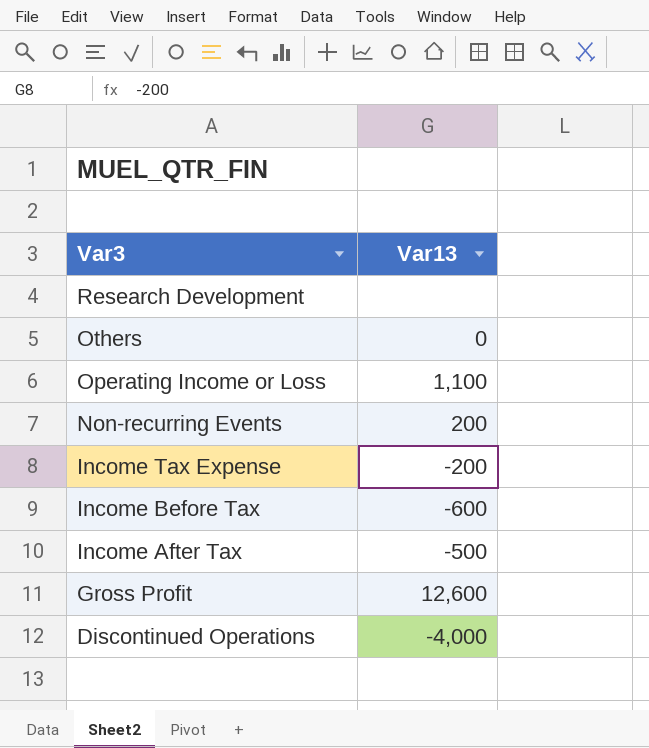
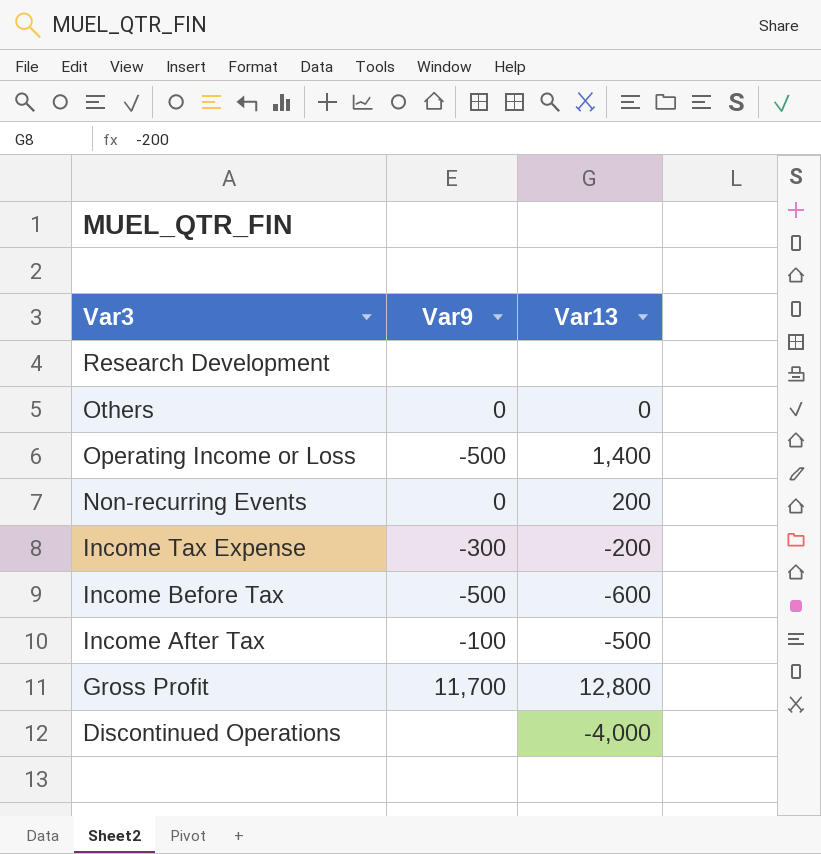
column Var9 | position: none -> 2
Operating Income or Loss | Var13: 1,100 -> 1,400
Gross Profit | Var13: 12,600 -> 12,800

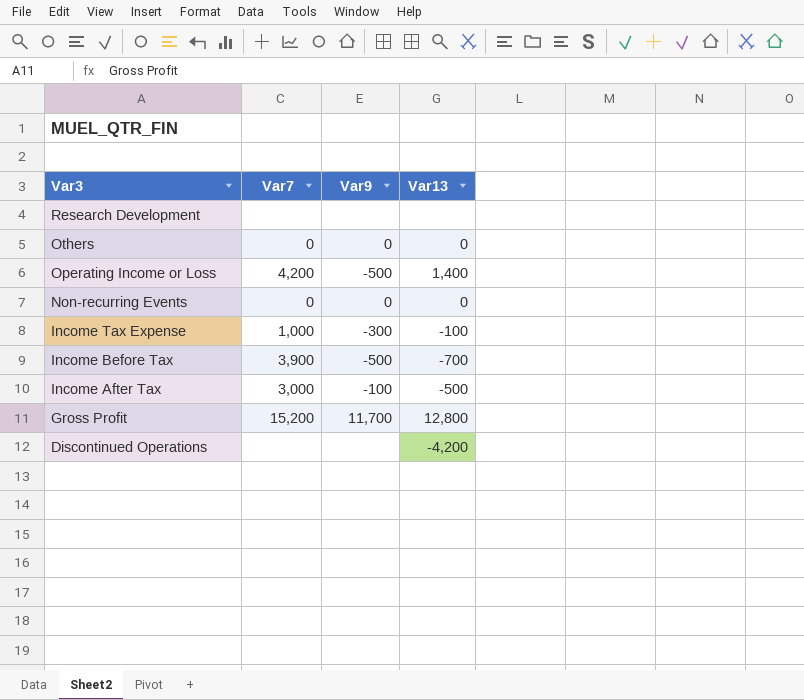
column Var7 | position: none -> 2
Non-recurring Events | Var13: 200 -> 0
Income Tax Expense | Var13: -200 -> -100
Income Before Tax | Var13: -600 -> -700
Discontinued Operations | Var13: -4,000 -> -4,200

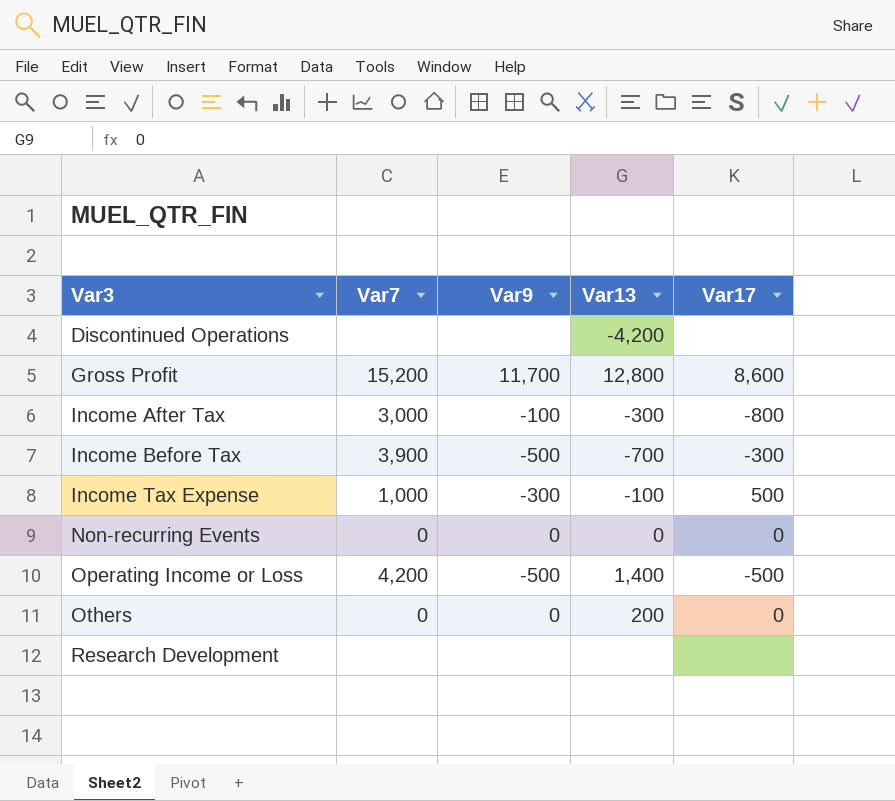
row order: Var3 descending -> Var3 ascending
column Var17 | position: none -> 5
Income After Tax | Var13: -500 -> -300
Others | Var13: 0 -> 200

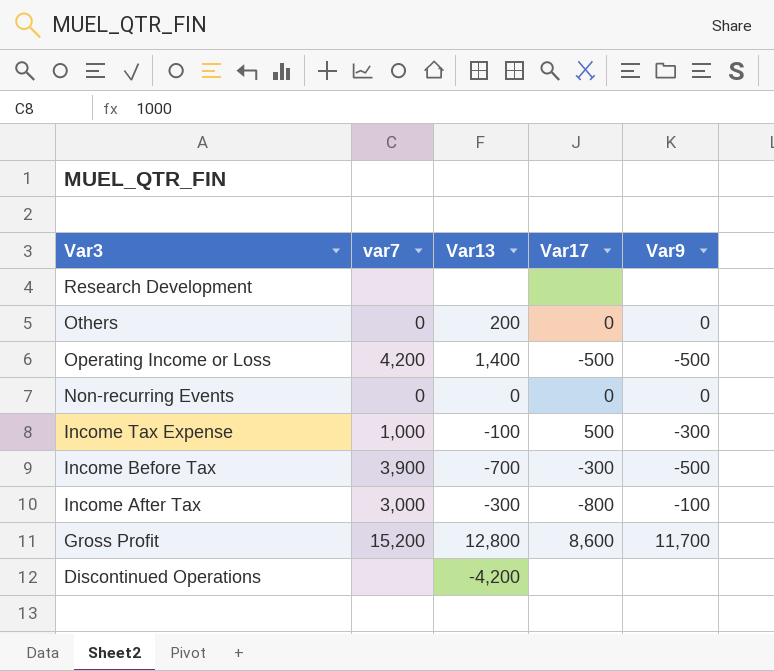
row order: Var3 ascending -> Var3 descending
column name: Var7 -> var7
column Var9 | position: 3 -> 5

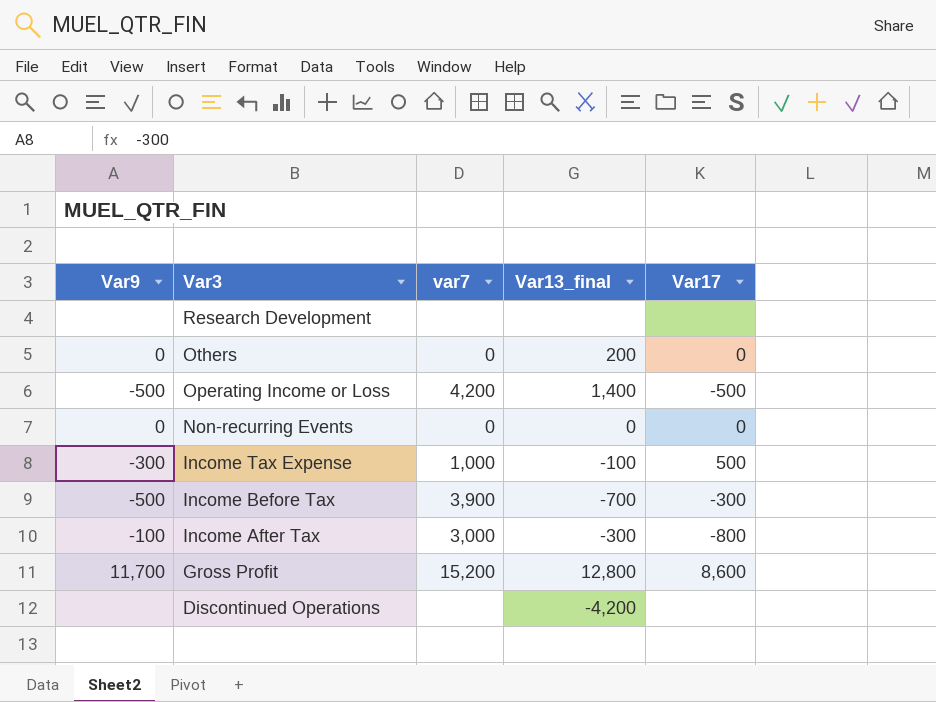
column Var9 | position: 5 -> 1
column name: Var13 -> Var13_final

